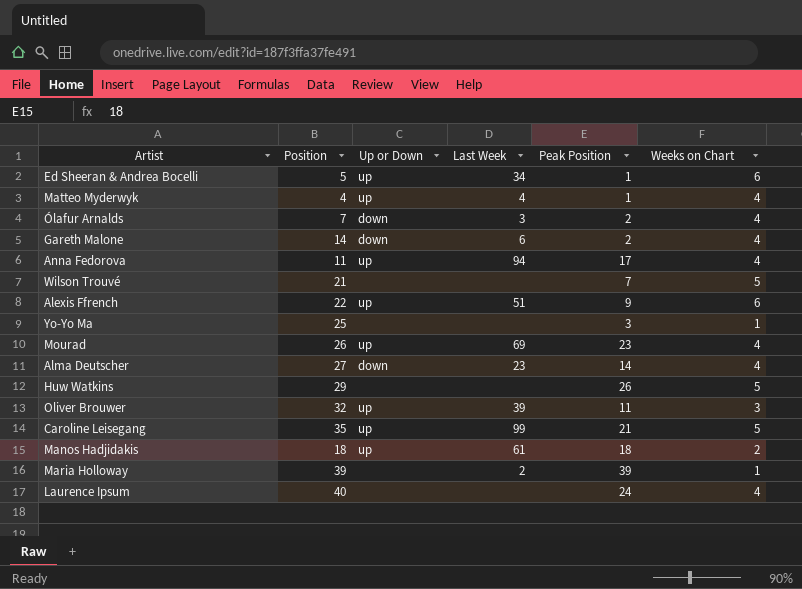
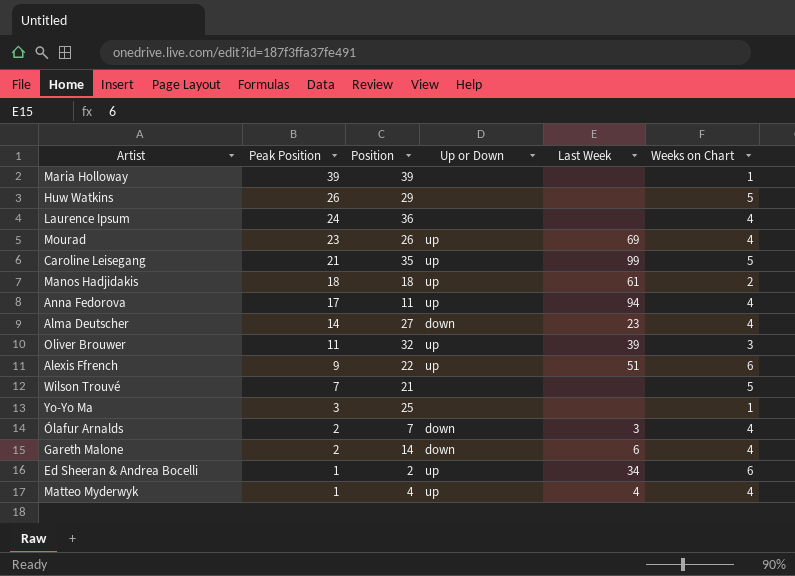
row order: none -> Peak Position descending
column Peak Position | position: 5 -> 2
Maria Holloway | Last Week: 2 -> none
Laurence Ipsum | Position: 40 -> 36
Ed Sheeran & Andrea Bocelli | Position: 5 -> 2

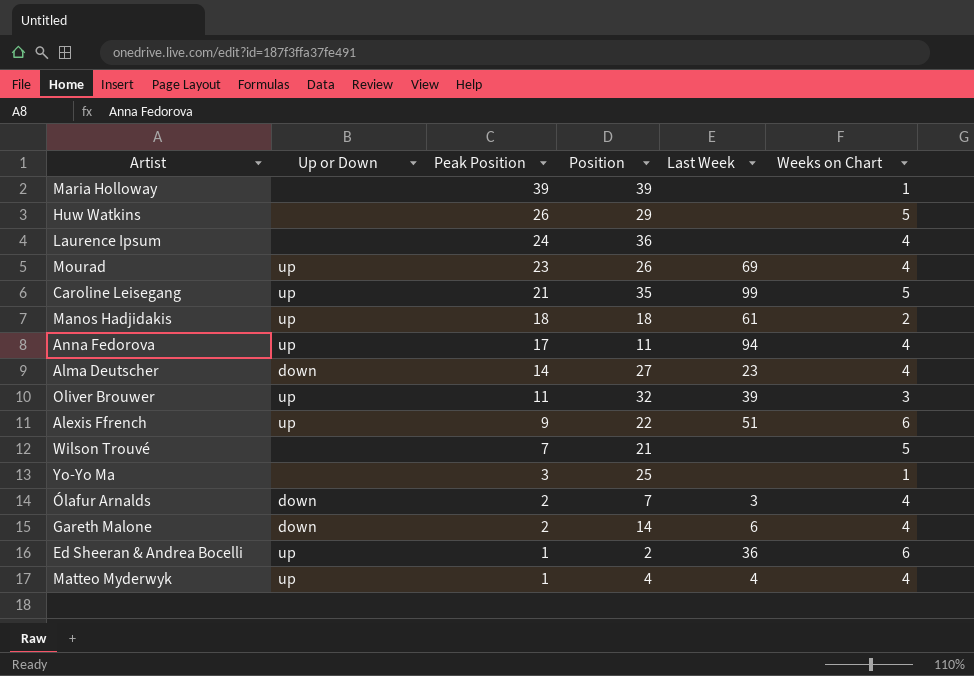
column Up or Down | position: 4 -> 2
Ed Sheeran & Andrea Bocelli | Last Week: 34 -> 36

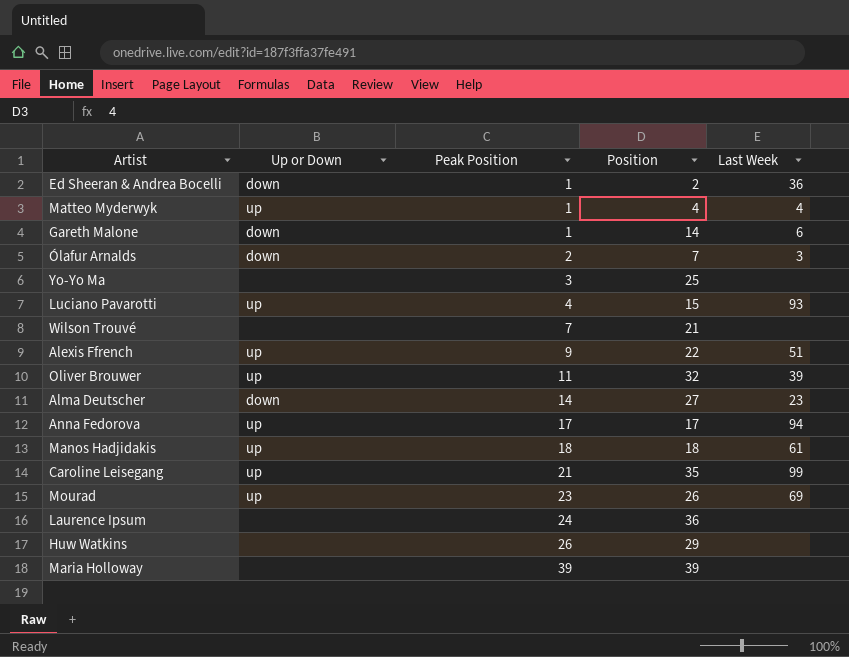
row order: Peak Position descending -> Peak Position ascending
column Weeks on Chart | position: 6 -> none
Ed Sheeran & Andrea Bocelli | Up or Down: up -> down
Gareth Malone | Peak Position: 2 -> 1
row Luciano Pavarotti: none -> up | 4 | 15 | 93
Anna Fedorova | Position: 11 -> 17

